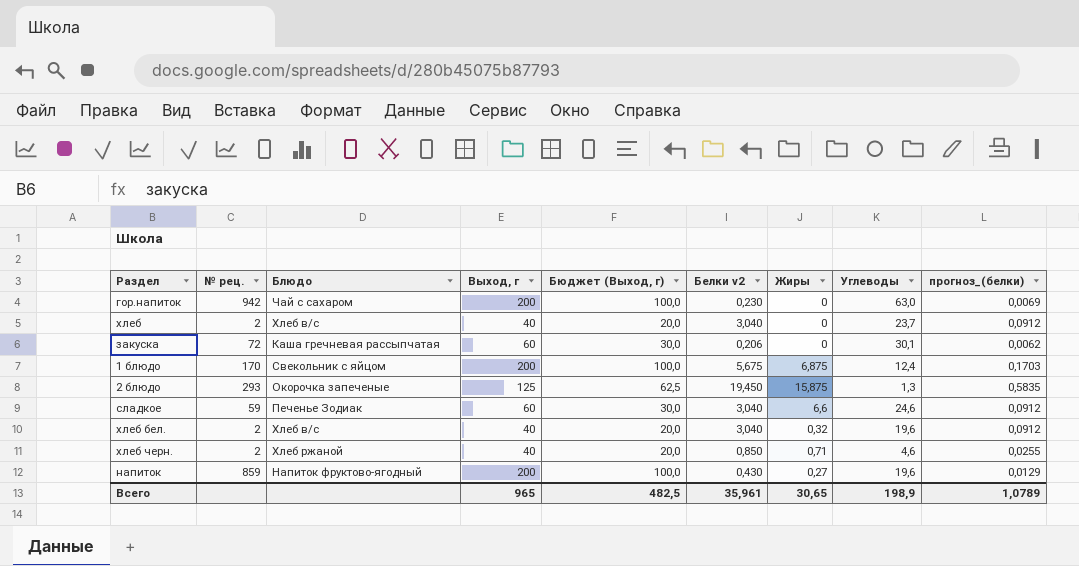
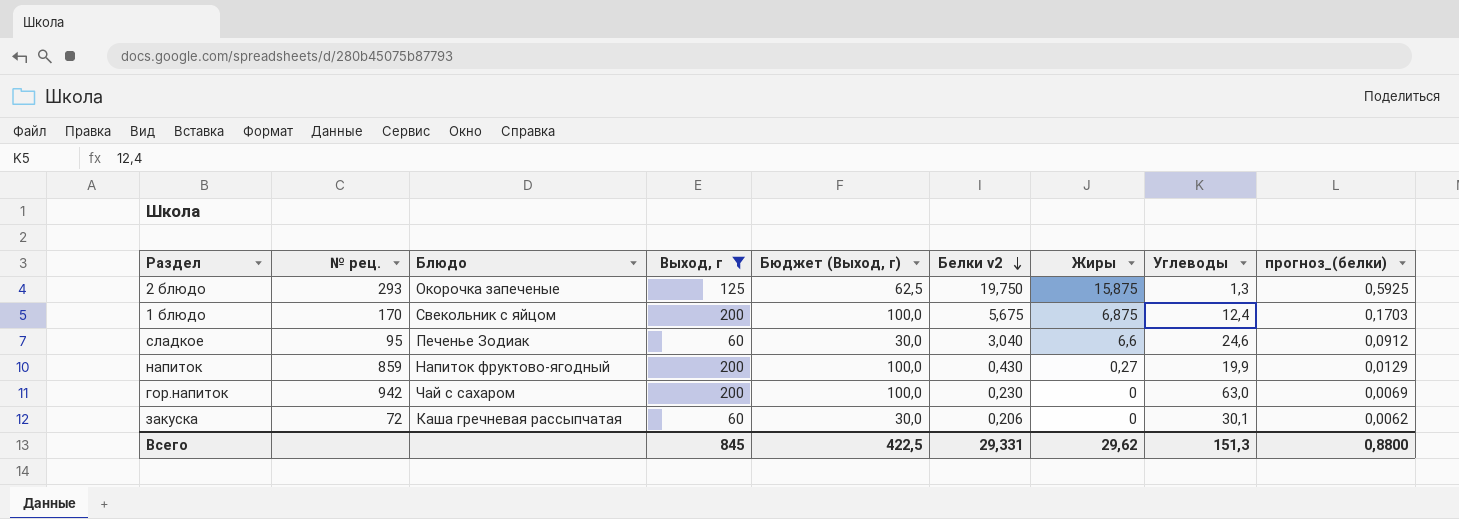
filter: none -> Выход, г != 40
row order: none -> Белки v2 descending
2 блюдо | Белки v2: 19,450 -> 19,750
2 блюдо | прогноз_(белки): 0,5835 -> 0,5925
сладкое | № рец.: 59 -> 95
напиток | Углеводы: 19,6 -> 19,9
Всего | Выход, г: 965 -> 845
Всего | Бюджет (Выход, г): 482,5 -> 422,5
Всего | Белки v2: 35,961 -> 29,331
Всего | Жиры: 30,65 -> 29,62
Всего | Углеводы: 198,9 -> 151,3
Всего | прогноз_(белки): 1,0789 -> 0,8800

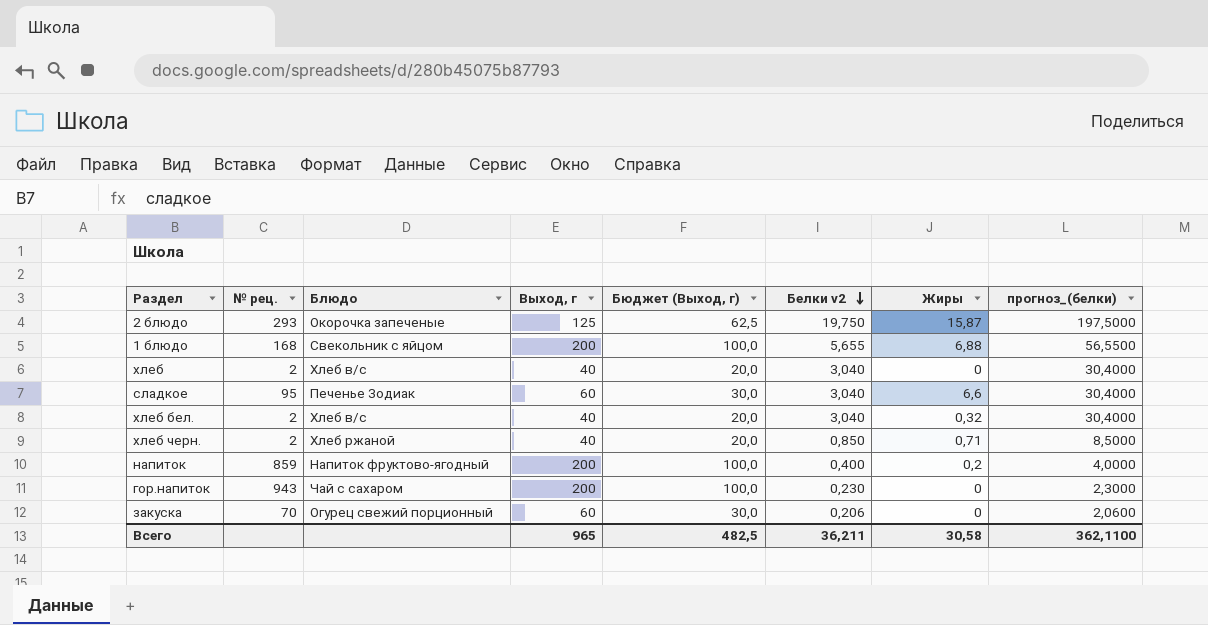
filter: Выход, г != 40 -> none
column Углеводы | position: 8 -> none
column прогноз_(белки) | formula: [Белки v2] * 0,03 -> [Белки v2] * 10
2 блюдо | Жиры: 15,875 -> 15,87
1 блюдо | № рец.: 170 -> 168
1 блюдо | Белки v2: 5,675 -> 5,655
1 блюдо | Жиры: 6,875 -> 6,88
напиток | Белки v2: 0,430 -> 0,400
напиток | Жиры: 0,27 -> 0,2
гор.напиток | № рец.: 942 -> 943
закуска | № рец.: 72 -> 70
закуска | Блюдо: Каша гречневая рассыпчатая -> Огурец свежий порционный
Всего | Выход, г: 845 -> 965
Всего | Бюджет (Выход, г): 422,5 -> 482,5
Всего | Белки v2: 29,331 -> 36,211
Всего | Жиры: 29,62 -> 30,58
Всего | прогноз_(белки): 0,8800 -> 362,1100

